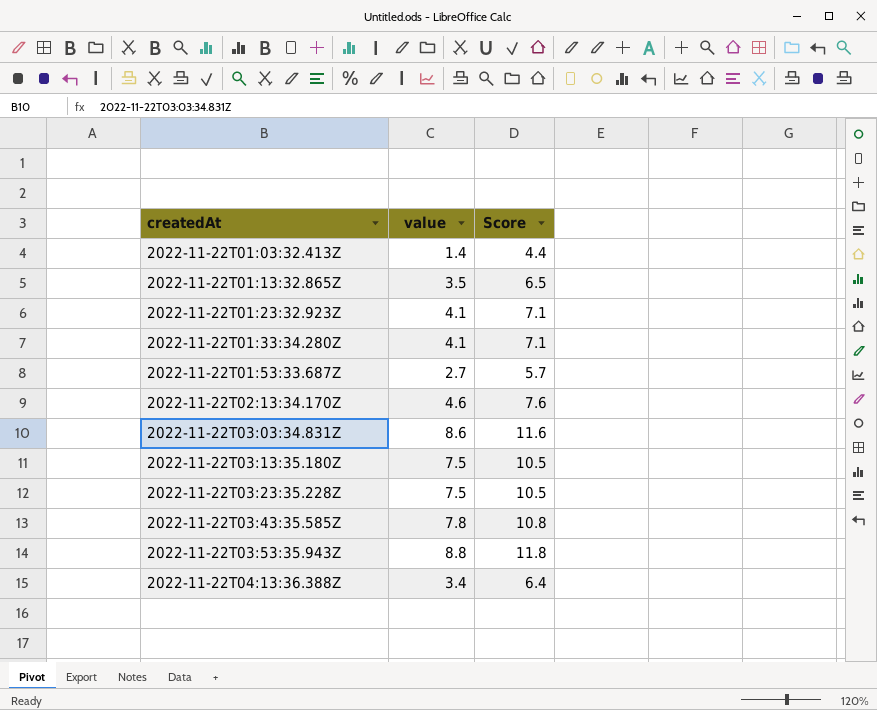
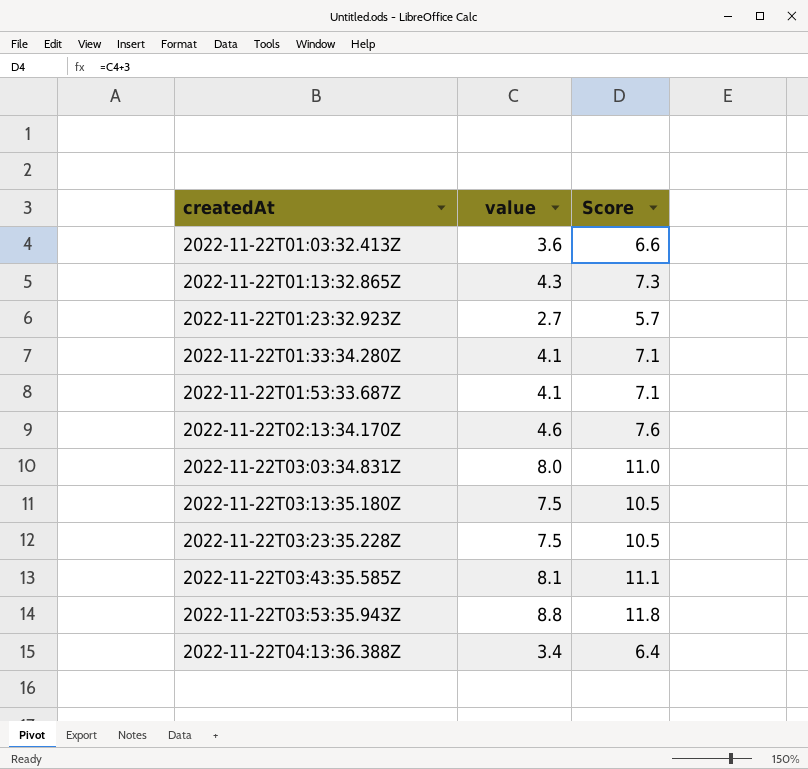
2022-11-22T01:03:32.413Z | value: 1.4 -> 3.6
2022-11-22T01:03:32.413Z | Score: 4.4 -> 6.6
2022-11-22T01:13:32.865Z | value: 3.5 -> 4.3
2022-11-22T01:13:32.865Z | Score: 6.5 -> 7.3
2022-11-22T01:23:32.923Z | value: 4.1 -> 2.7
2022-11-22T01:23:32.923Z | Score: 7.1 -> 5.7
2022-11-22T01:53:33.687Z | value: 2.7 -> 4.1
2022-11-22T01:53:33.687Z | Score: 5.7 -> 7.1
2022-11-22T03:03:34.831Z | value: 8.6 -> 8.0
2022-11-22T03:03:34.831Z | Score: 11.6 -> 11.0
2022-11-22T03:43:35.585Z | value: 7.8 -> 8.1
2022-11-22T03:43:35.585Z | Score: 10.8 -> 11.1

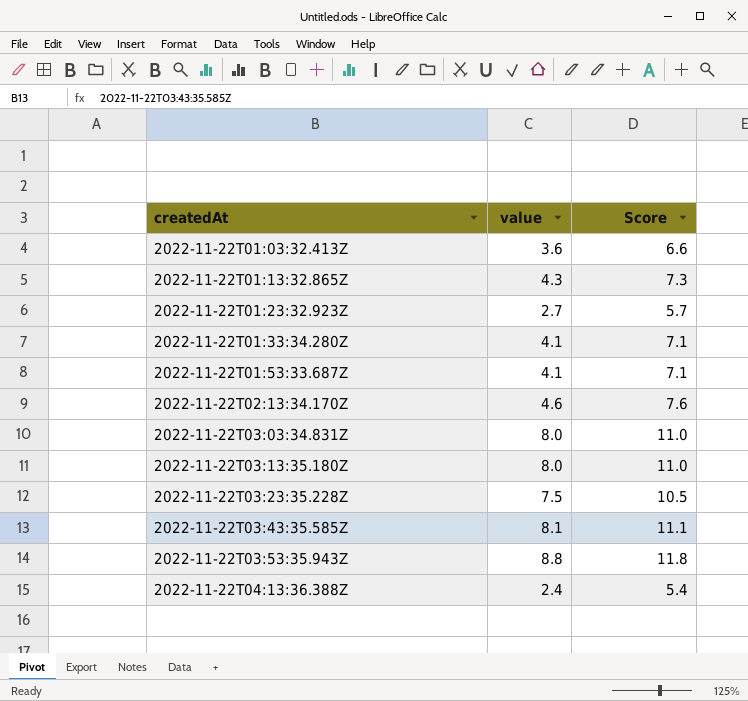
2022-11-22T03:13:35.180Z | value: 7.5 -> 8.0
2022-11-22T03:13:35.180Z | Score: 10.5 -> 11.0
2022-11-22T04:13:36.388Z | value: 3.4 -> 2.4
2022-11-22T04:13:36.388Z | Score: 6.4 -> 5.4

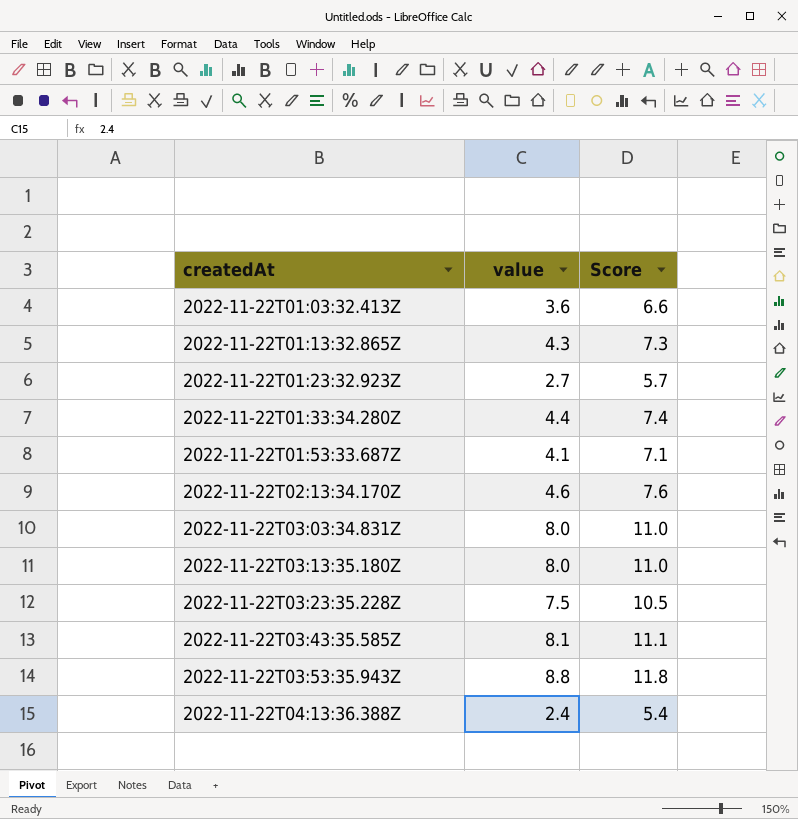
2022-11-22T01:33:34.280Z | value: 4.1 -> 4.4
2022-11-22T01:33:34.280Z | Score: 7.1 -> 7.4

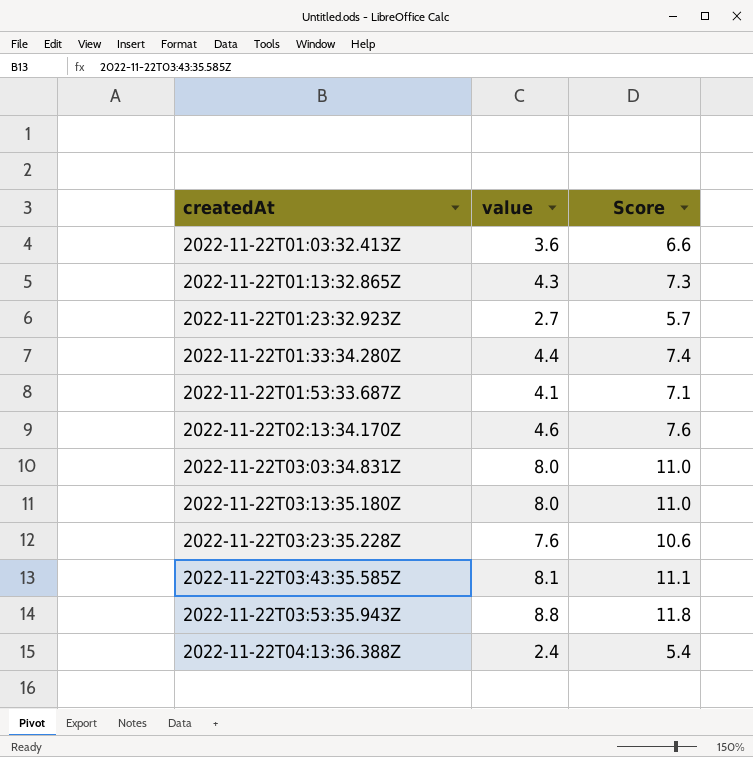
2022-11-22T03:23:35.228Z | value: 7.5 -> 7.6
2022-11-22T03:23:35.228Z | Score: 10.5 -> 10.6

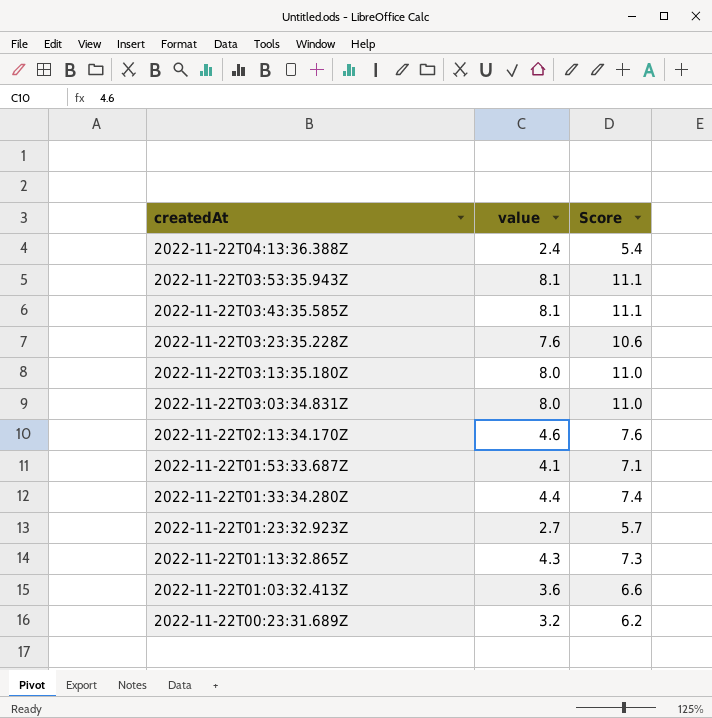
row order: createdAt ascending -> createdAt descending
2022-11-22T03:53:35.943Z | value: 8.8 -> 8.1
2022-11-22T03:53:35.943Z | Score: 11.8 -> 11.1
row 2022-11-22T00:23:31.689Z: none -> 3.2 | 6.2

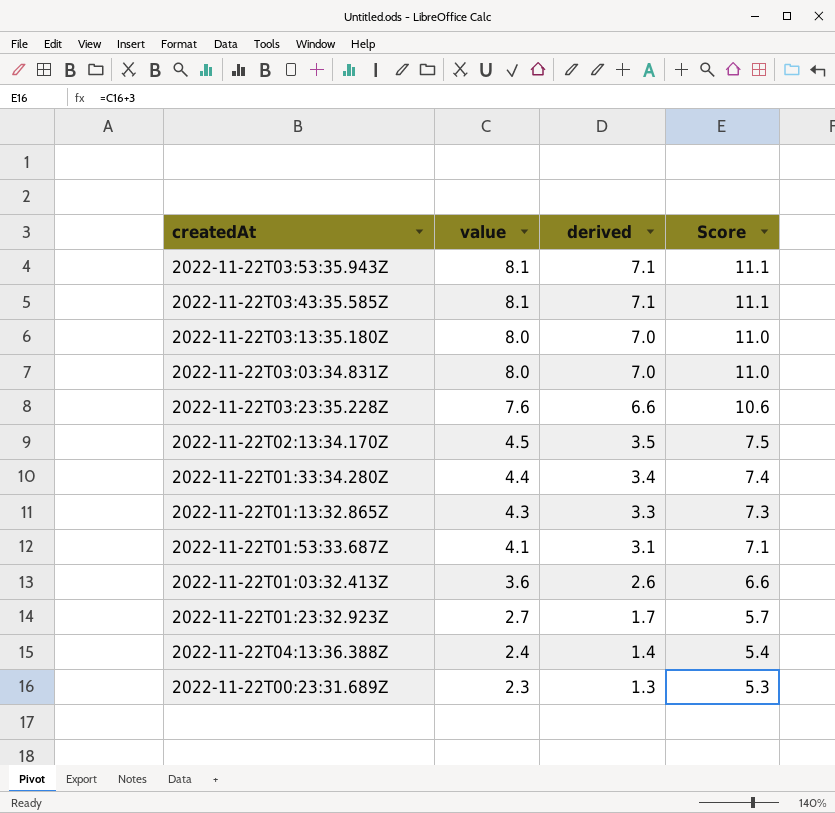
row order: createdAt descending -> value descending
column derived | formula: none -> [value] - 1
2022-11-22T02:13:34.170Z | value: 4.6 -> 4.5
2022-11-22T02:13:34.170Z | Score: 7.6 -> 7.5
2022-11-22T00:23:31.689Z | value: 3.2 -> 2.3
2022-11-22T00:23:31.689Z | Score: 6.2 -> 5.3

